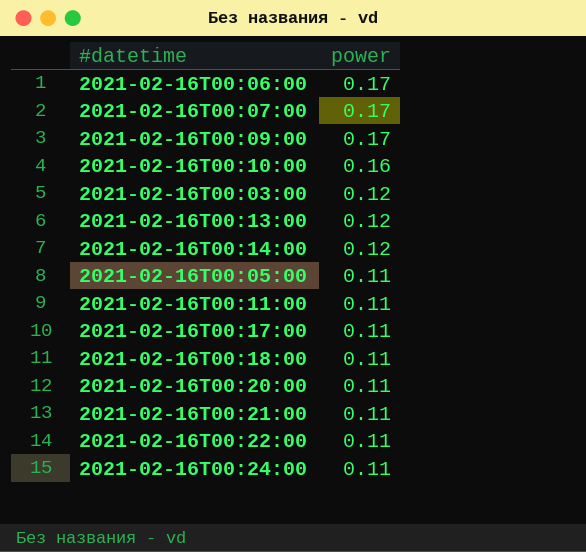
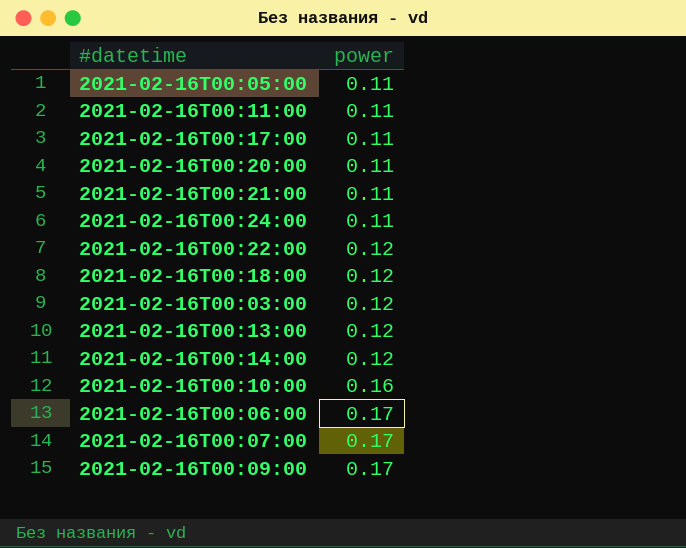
row order: power descending -> power ascending
2021-02-16T00:22:00 | power: 0.11 -> 0.12
2021-02-16T00:18:00 | power: 0.11 -> 0.12

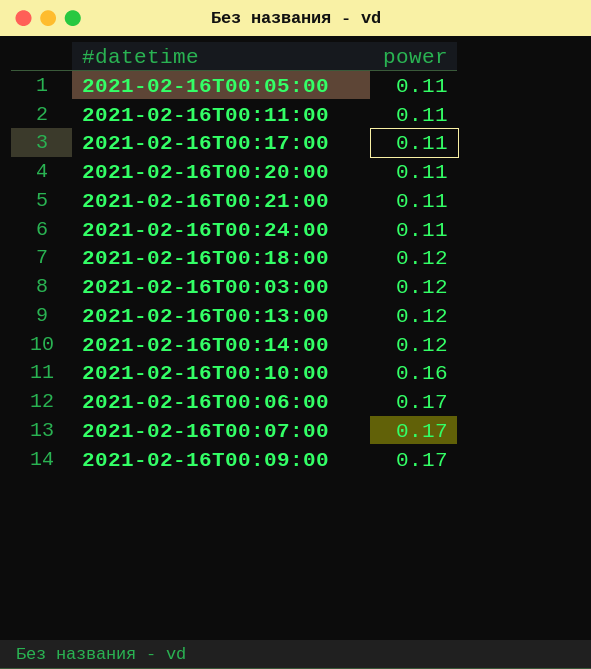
row 2021-02-16T00:22:00: 0.12 -> none

